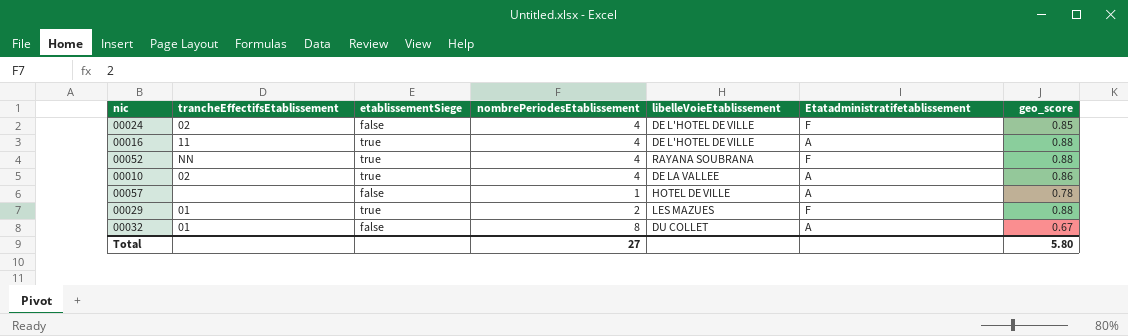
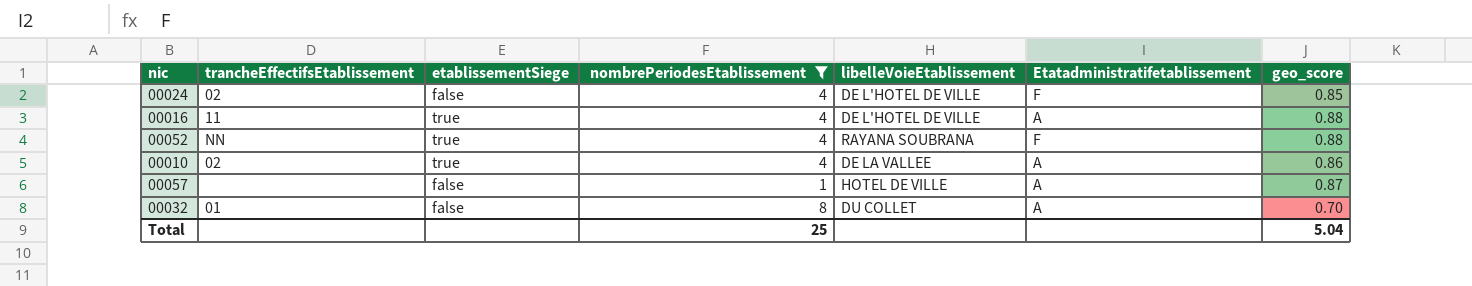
filter: none -> nombrePeriodesEtablissement != 2
00057 | geo_score: 0.78 -> 0.87
00032 | geo_score: 0.67 -> 0.70
Total | nombrePeriodesEtablissement: 27 -> 25
Total | geo_score: 5.80 -> 5.04

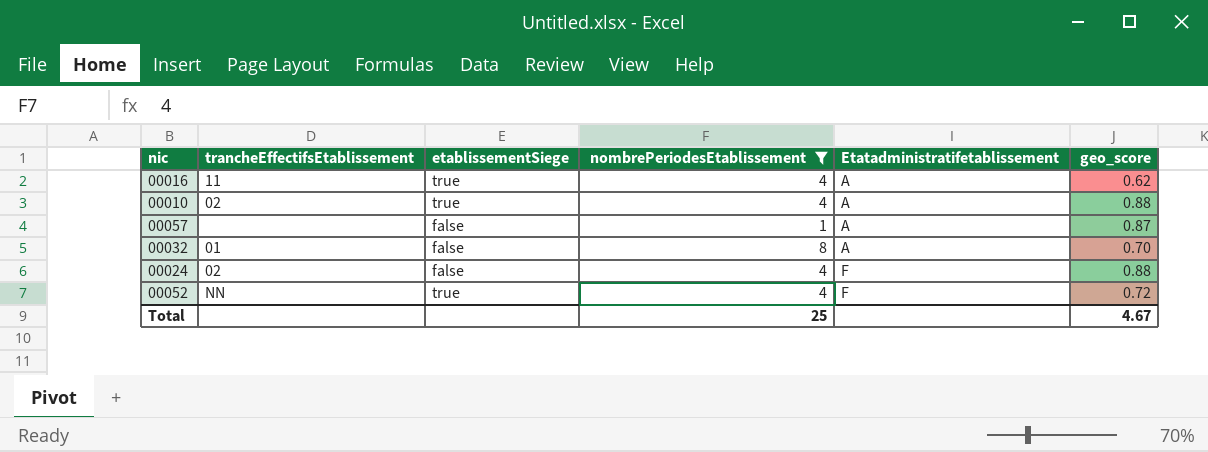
row order: none -> Etatadministratifetablissement ascending
column libelleVoieEtablissement | position: 5 -> none
00016 | geo_score: 0.88 -> 0.62
00010 | geo_score: 0.86 -> 0.88
00024 | geo_score: 0.85 -> 0.88
00052 | geo_score: 0.88 -> 0.72
Total | geo_score: 5.04 -> 4.67

